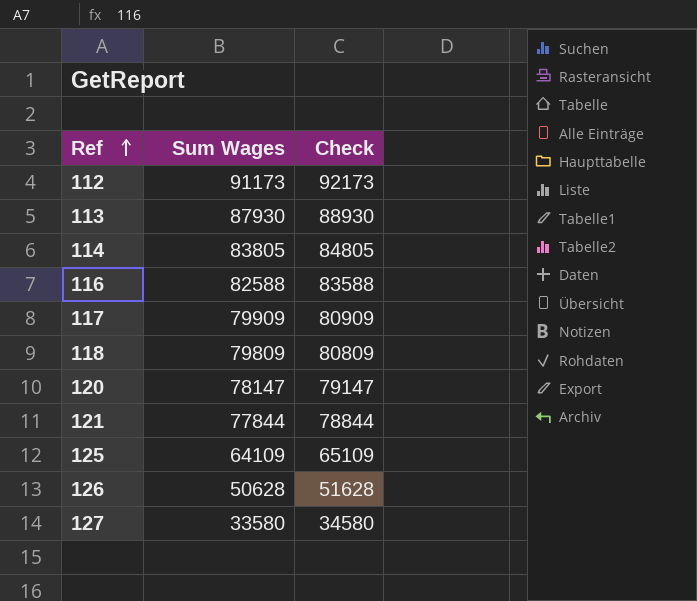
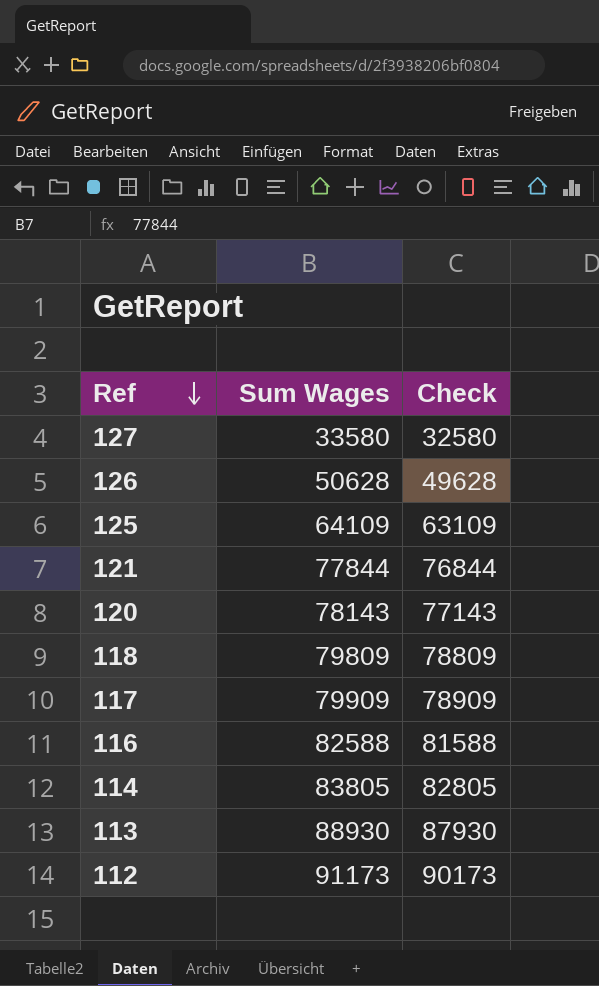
row order: Ref ascending -> Ref descending
column Check | formula: [Sum Wages] + 1000 -> [Sum Wages] - 1000
120 | Sum Wages: 78147 -> 78143
113 | Sum Wages: 87930 -> 88930

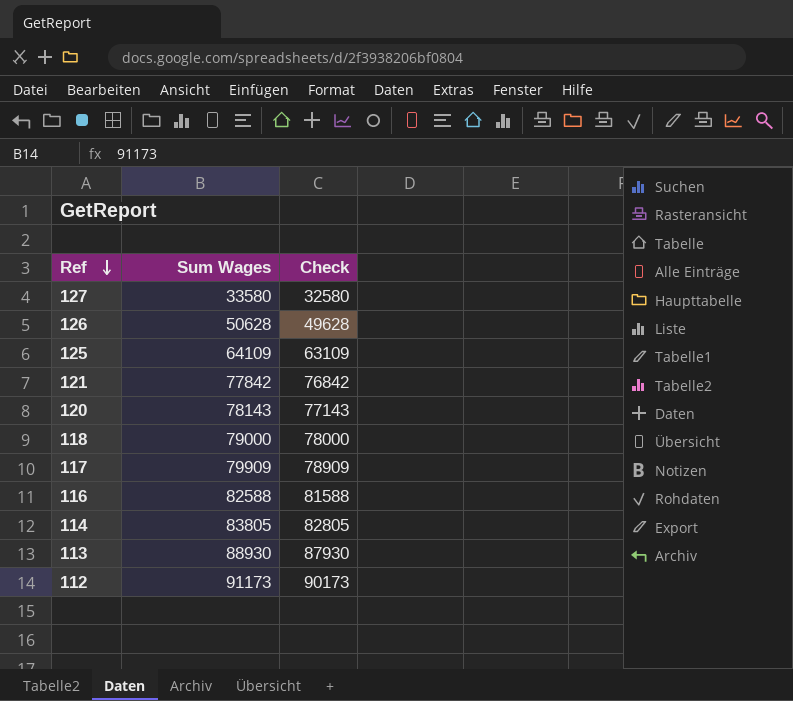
121 | Sum Wages: 77844 -> 77842
121 | Check: 76844 -> 76842
118 | Sum Wages: 79809 -> 79000
118 | Check: 78809 -> 78000

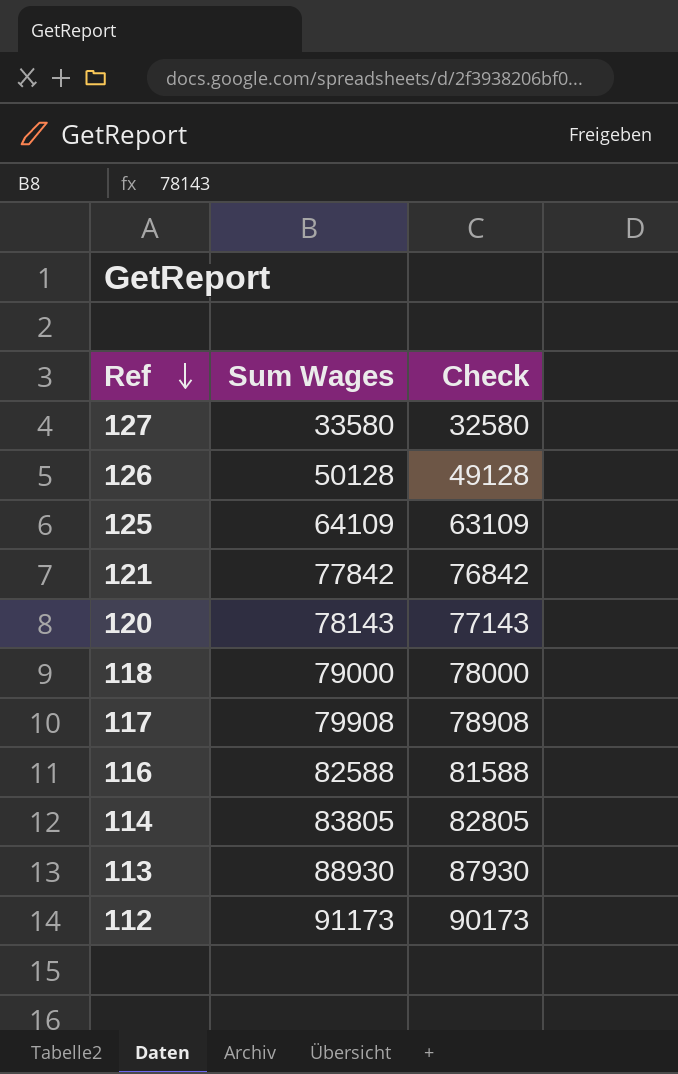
126 | Sum Wages: 50628 -> 50128
126 | Check: 49628 -> 49128
117 | Sum Wages: 79909 -> 79908
117 | Check: 78909 -> 78908

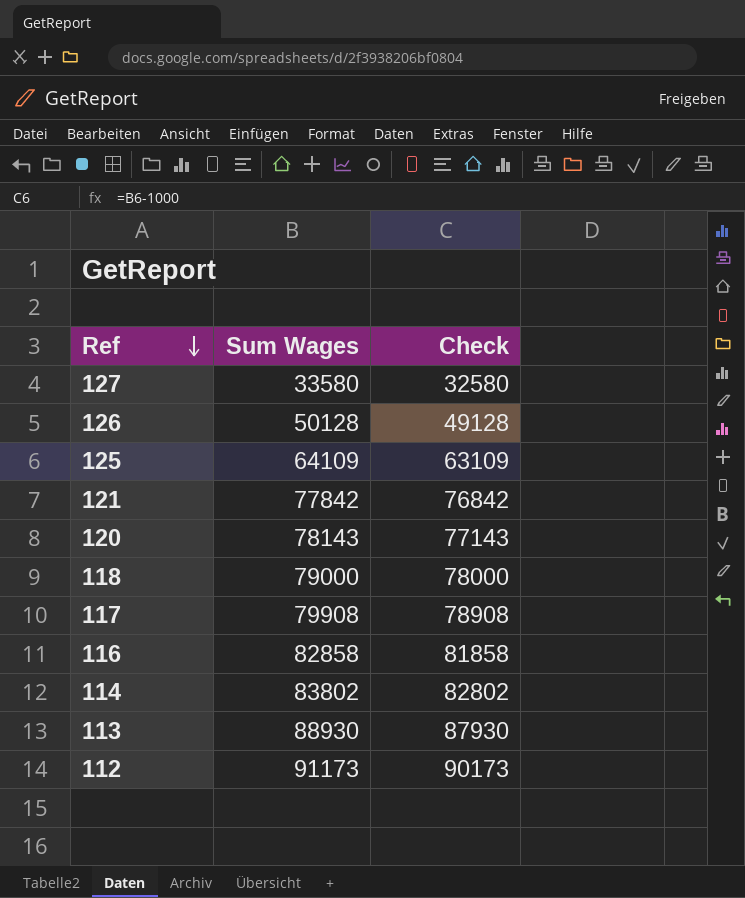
116 | Sum Wages: 82588 -> 82858
116 | Check: 81588 -> 81858
114 | Sum Wages: 83805 -> 83802
114 | Check: 82805 -> 82802

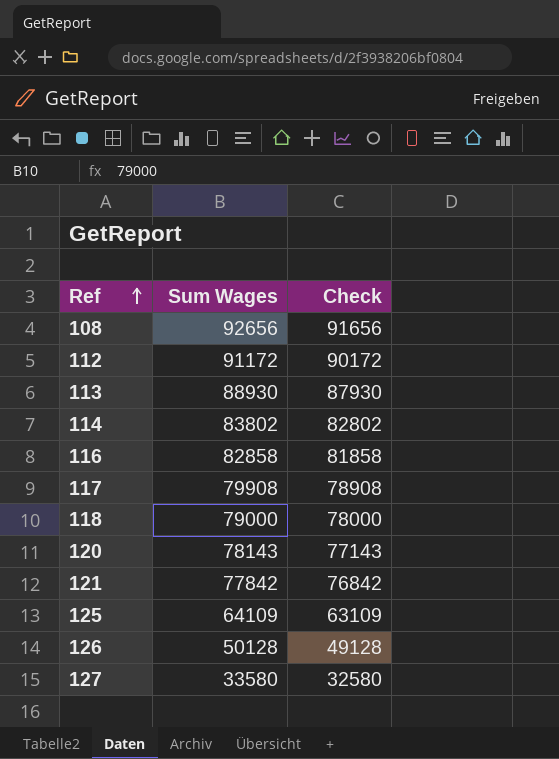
row order: Ref descending -> Ref ascending
row 108: none -> 92656 | 91656
112 | Sum Wages: 91173 -> 91172
112 | Check: 90173 -> 90172

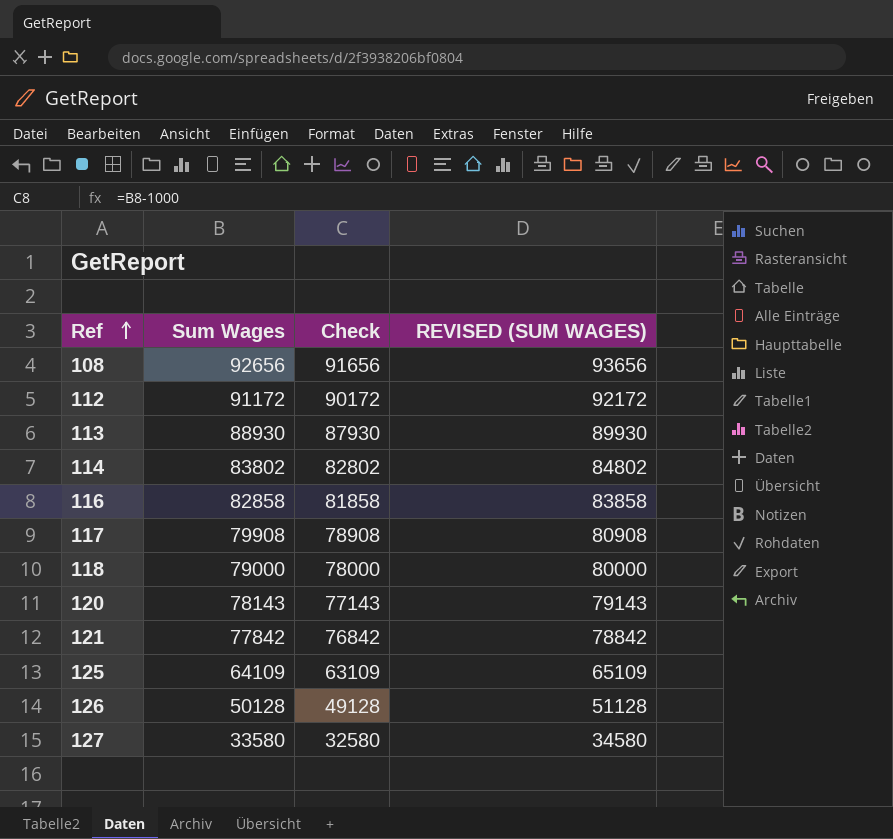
column REVISED (SUM WAGES) | formula: none -> [Sum Wages] + 1000

